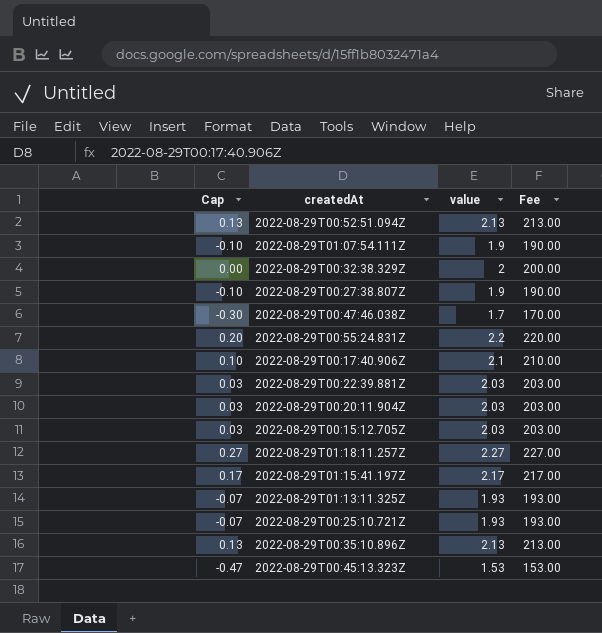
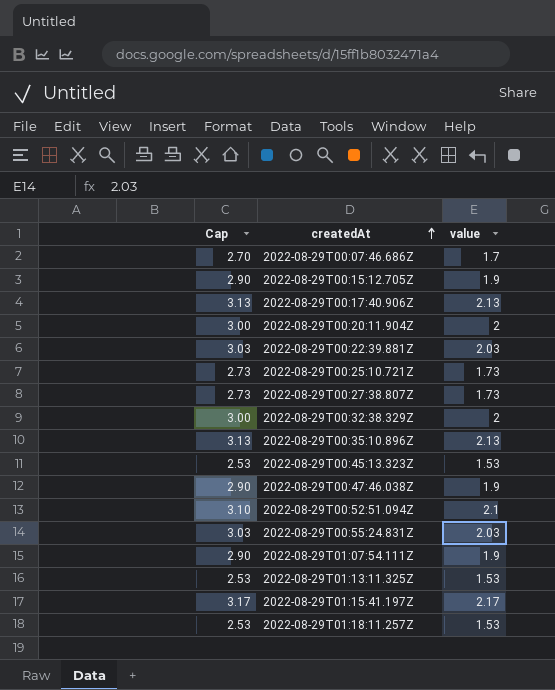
row order: none -> createdAt ascending
column Fee | formula: [value] * 100 -> none
column Cap | formula: [value] - 2 -> [value] + 1
row 2022-08-29T00:07:46.686Z: none -> 2.70 | 1.7
2022-08-29T00:15:12.705Z | value: 2.03 -> 1.9
2022-08-29T00:17:40.906Z | value: 2.1 -> 2.13
2022-08-29T00:20:11.904Z | value: 2.03 -> 2
2022-08-29T00:25:10.721Z | value: 1.93 -> 1.73
2022-08-29T00:27:38.807Z | value: 1.9 -> 1.73
2022-08-29T00:47:46.038Z | value: 1.7 -> 1.9
2022-08-29T00:52:51.094Z | value: 2.13 -> 2.1
2022-08-29T00:55:24.831Z | value: 2.2 -> 2.03
2022-08-29T01:13:11.325Z | value: 1.93 -> 1.53
2022-08-29T01:18:11.257Z | value: 2.27 -> 1.53

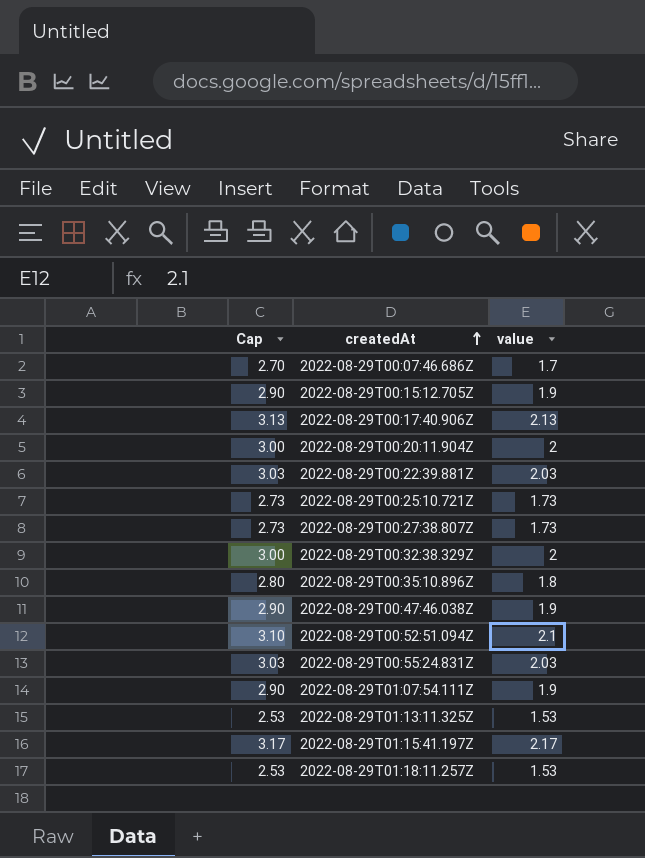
row 2022-08-29T00:45:13.323Z: 2.53 | 1.53 -> none
2022-08-29T00:35:10.896Z | Cap: 3.13 -> 2.80
2022-08-29T00:35:10.896Z | value: 2.13 -> 1.8

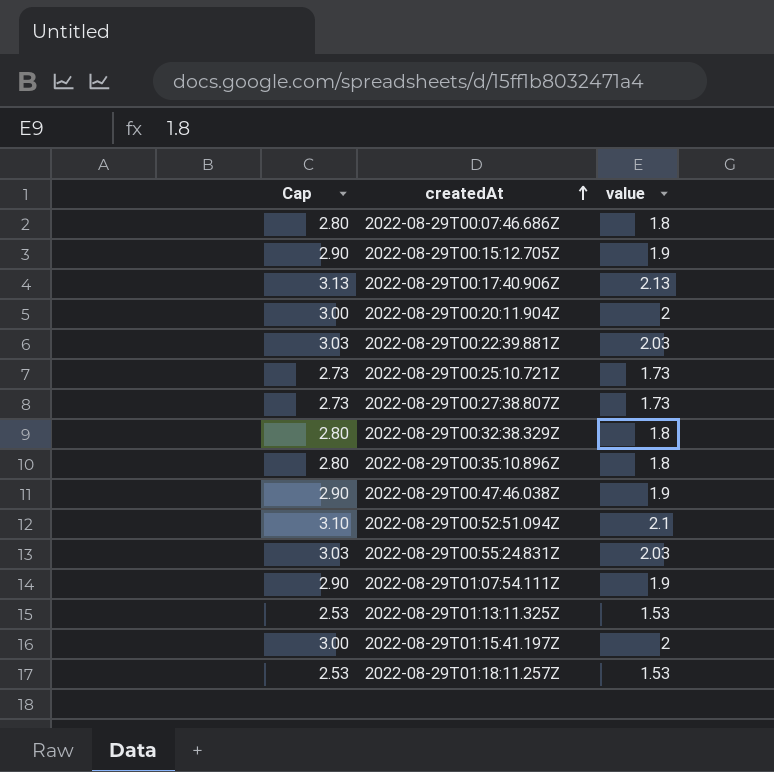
2022-08-29T00:07:46.686Z | Cap: 2.70 -> 2.80
2022-08-29T00:07:46.686Z | value: 1.7 -> 1.8
2022-08-29T00:32:38.329Z | Cap: 3.00 -> 2.80
2022-08-29T00:32:38.329Z | value: 2 -> 1.8
2022-08-29T01:15:41.197Z | Cap: 3.17 -> 3.00
2022-08-29T01:15:41.197Z | value: 2.17 -> 2

